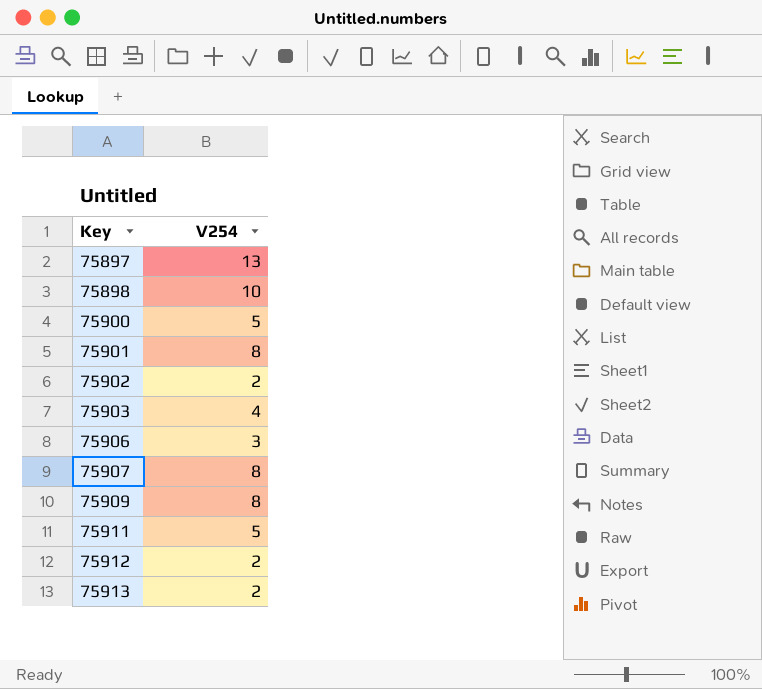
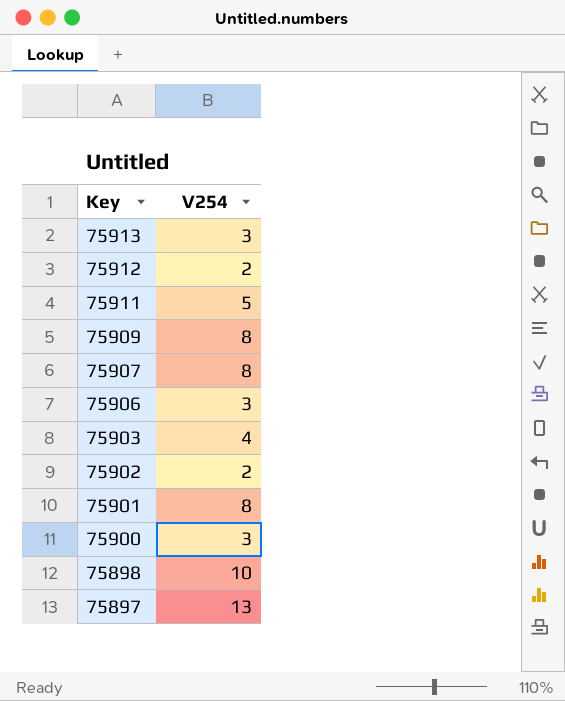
row order: Key ascending -> Key descending
75913 | V254: 2 -> 3
75900 | V254: 5 -> 3

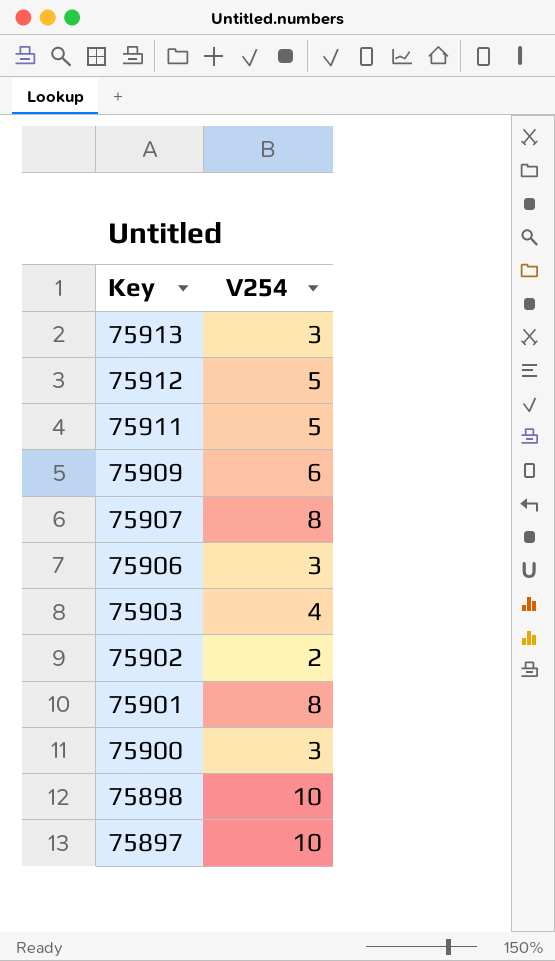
75912 | V254: 2 -> 5
75909 | V254: 8 -> 6
75897 | V254: 13 -> 10

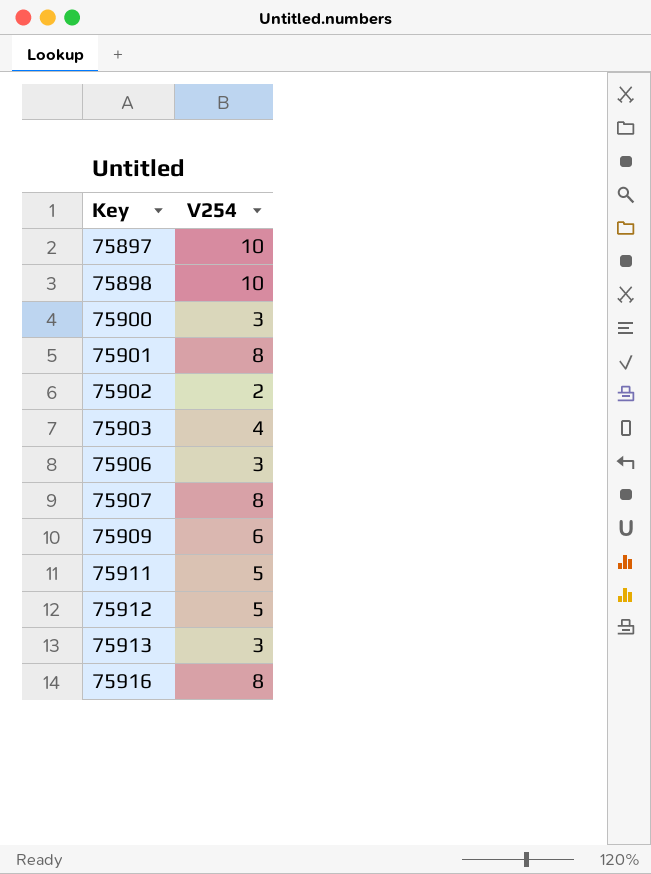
row order: Key descending -> Key ascending
row 75916: none -> 8

